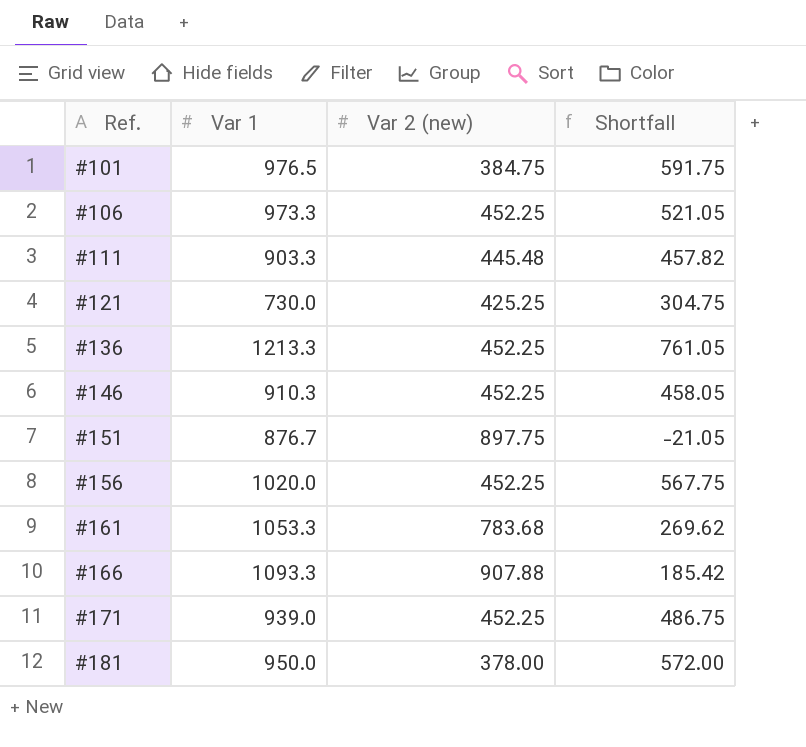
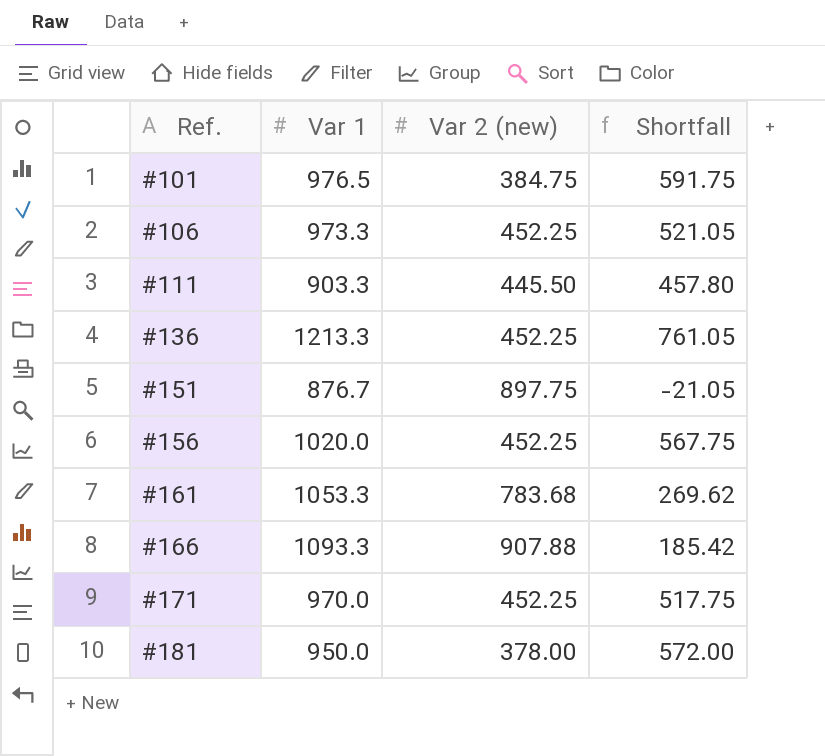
row #121: 730.0 | 425.25 | 304.75 -> none
row #146: 910.3 | 452.25 | 458.05 -> none
#111 | Var 2 (new): 445.48 -> 445.50
#111 | Shortfall: 457.82 -> 457.80
#171 | Var 1: 939.0 -> 970.0
#171 | Shortfall: 486.75 -> 517.75

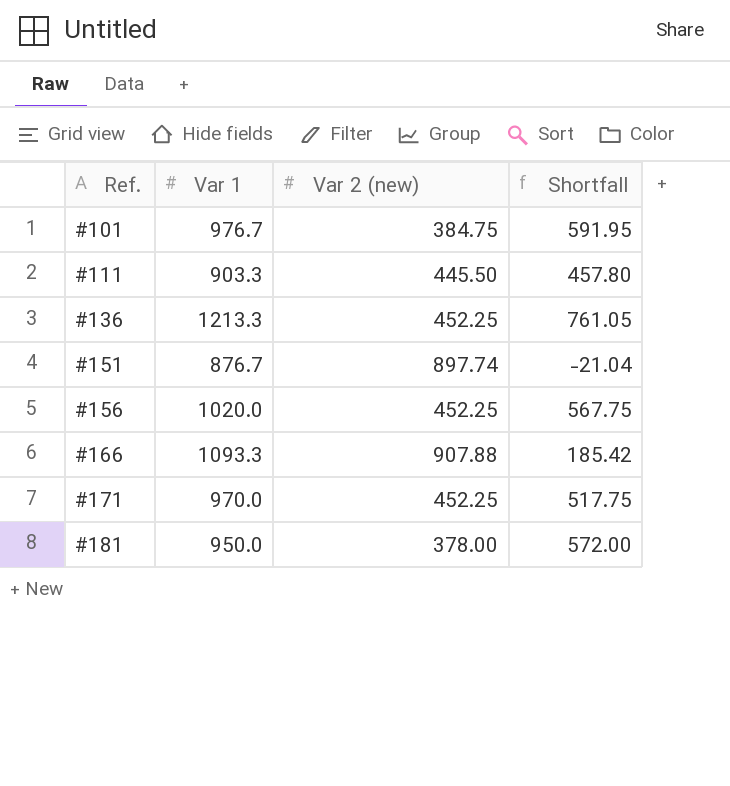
row #106: 973.3 | 452.25 | 521.05 -> none
row #161: 1053.3 | 783.68 | 269.62 -> none
#101 | Var 1: 976.5 -> 976.7
#101 | Shortfall: 591.75 -> 591.95
#151 | Var 2 (new): 897.75 -> 897.74
#151 | Shortfall: -21.05 -> -21.04

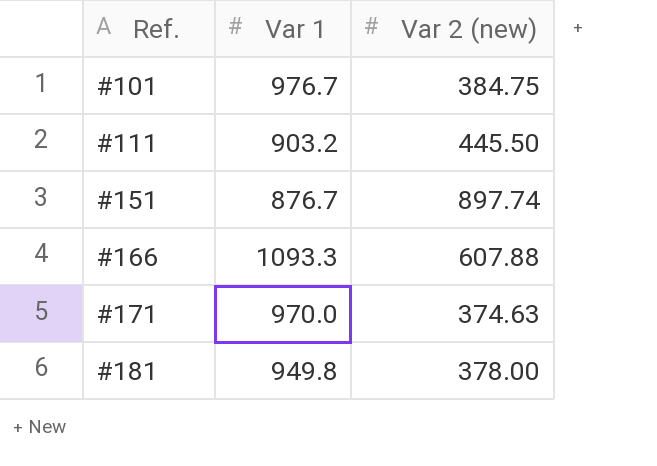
column Shortfall | formula: [Var 1] - [Var 2 (new)] -> none
row #136: 1213.3 | 452.25 | 761.05 -> none
row #156: 1020.0 | 452.25 | 567.75 -> none
#111 | Var 1: 903.3 -> 903.2
#166 | Var 2 (new): 907.88 -> 607.88
#171 | Var 2 (new): 452.25 -> 374.63
#181 | Var 1: 950.0 -> 949.8

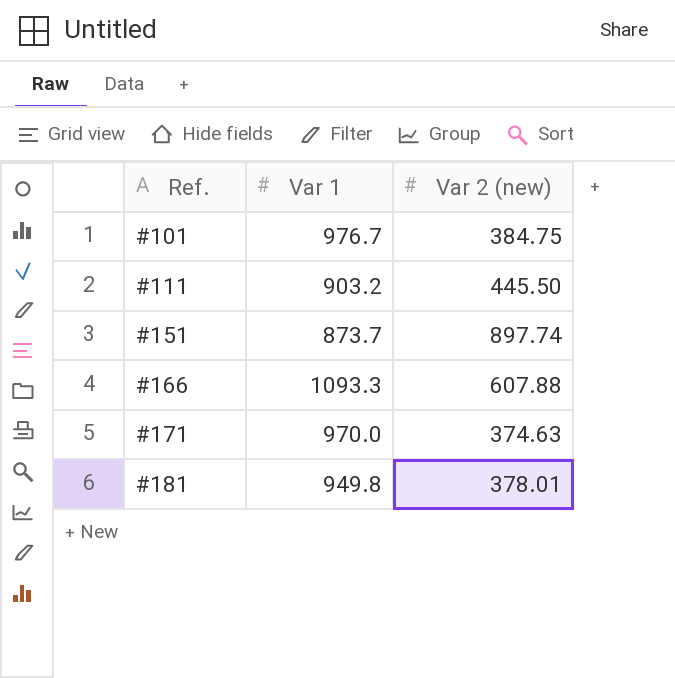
#151 | Var 1: 876.7 -> 873.7
#181 | Var 2 (new): 378.00 -> 378.01

